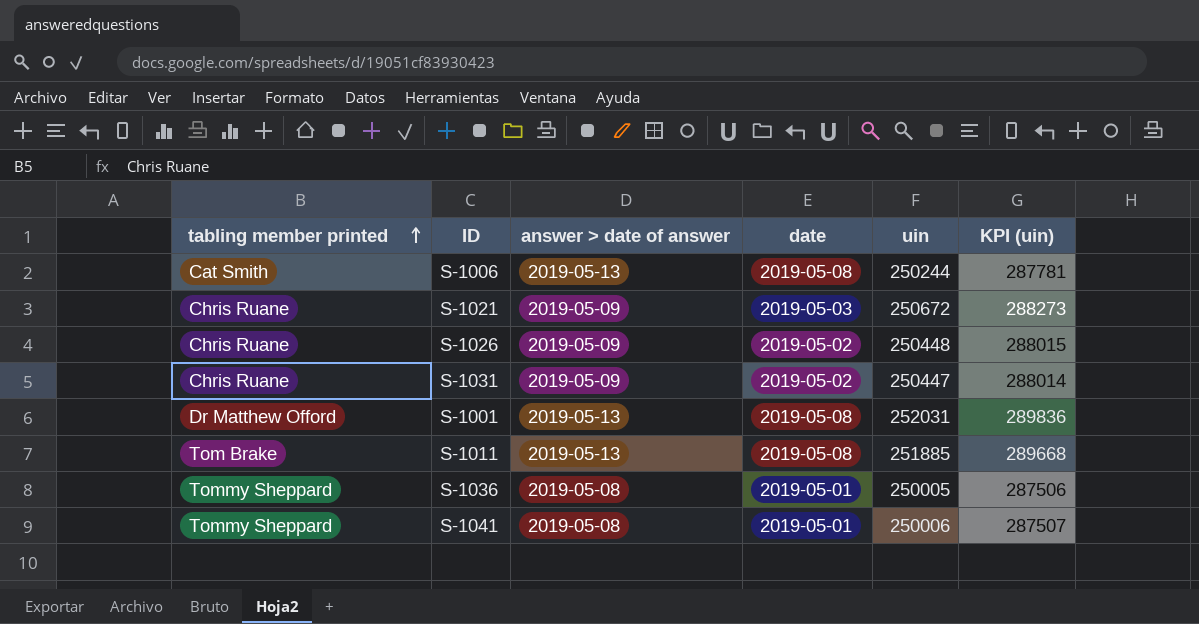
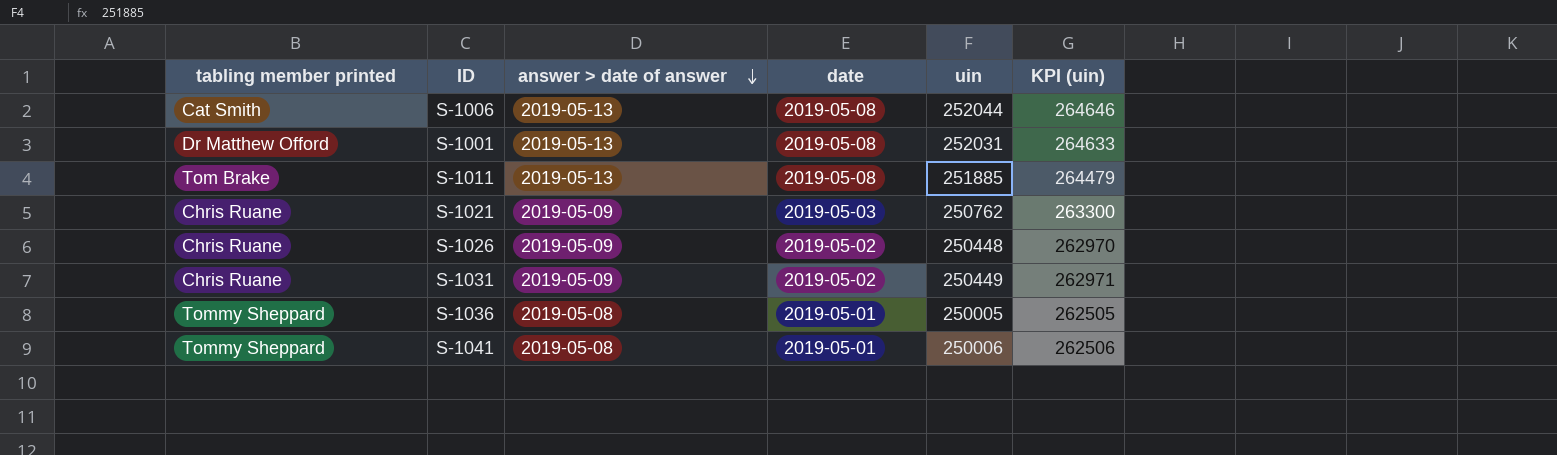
row order: tabling member printed ascending -> answer > date of answer descending
column KPI (uin) | formula: [uin] * 1.15 -> [uin] * 1.05
S-1006 | uin: 250244 -> 252044
S-1021 | uin: 250672 -> 250762
S-1031 | uin: 250447 -> 250449

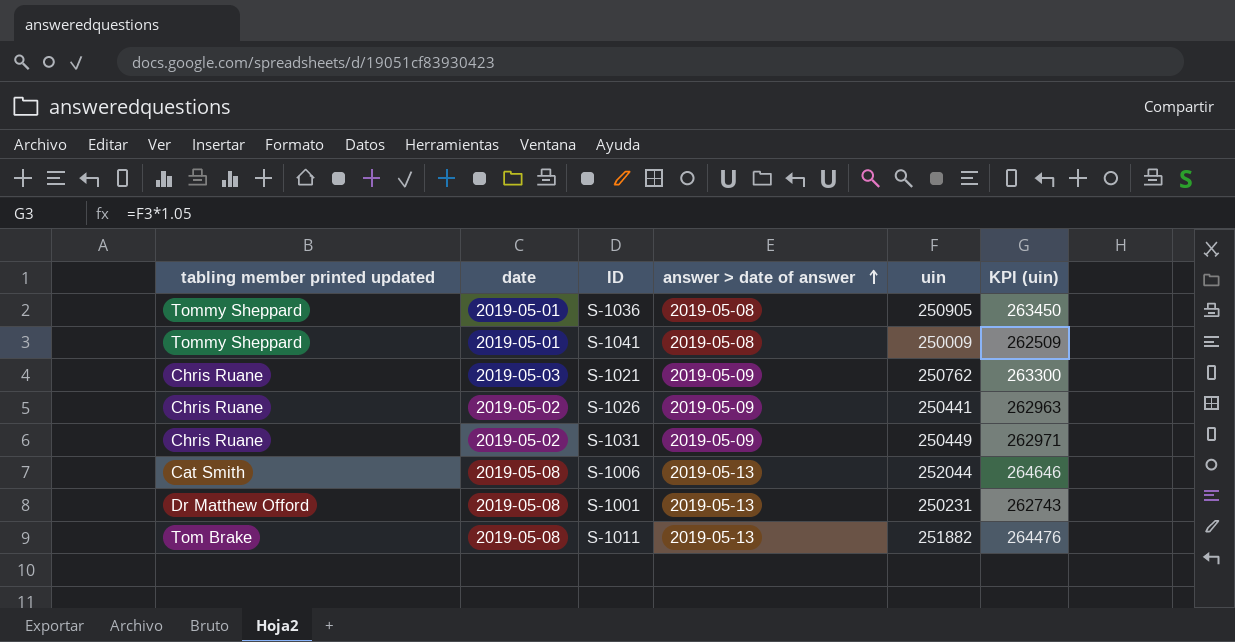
row order: answer > date of answer descending -> answer > date of answer ascending
column name: tabling member printed -> tabling member printed updated
column date | position: 4 -> 2
S-1036 | uin: 250005 -> 250905
S-1036 | KPI (uin): 262505 -> 263450
S-1041 | uin: 250006 -> 250009
S-1041 | KPI (uin): 262506 -> 262509
S-1026 | uin: 250448 -> 250441
S-1026 | KPI (uin): 262970 -> 262963
S-1001 | uin: 252031 -> 250231
S-1001 | KPI (uin): 264633 -> 262743
S-1011 | uin: 251885 -> 251882
S-1011 | KPI (uin): 264479 -> 264476

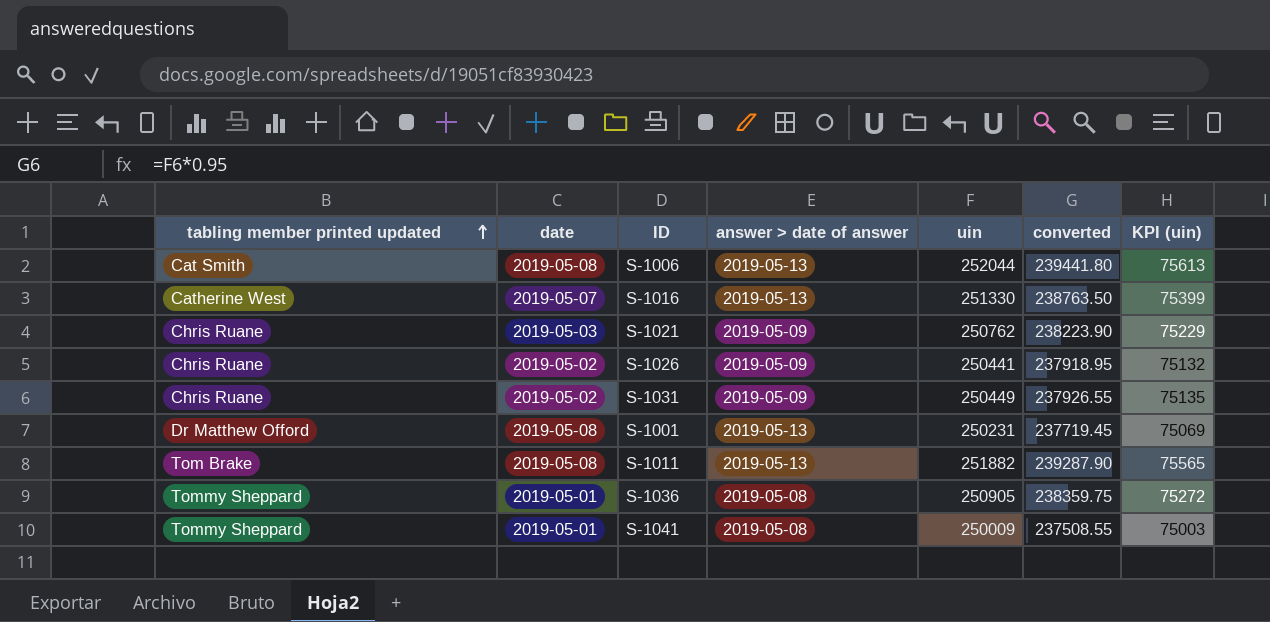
row order: answer > date of answer ascending -> tabling member printed updated ascending
column converted | formula: none -> [uin] * 0.95
column KPI (uin) | formula: [uin] * 1.05 -> [uin] * 0.3
row S-1016: none -> Catherine West | 2019-05-07 | 2019-05-13 | 251330 | 238763.50 | 75399

